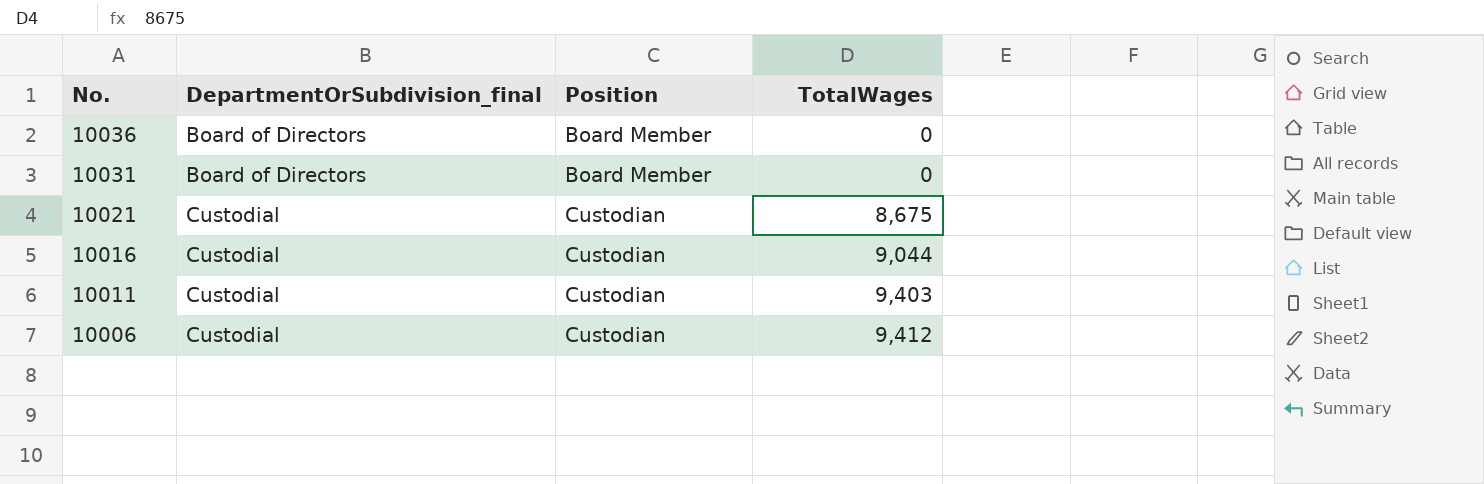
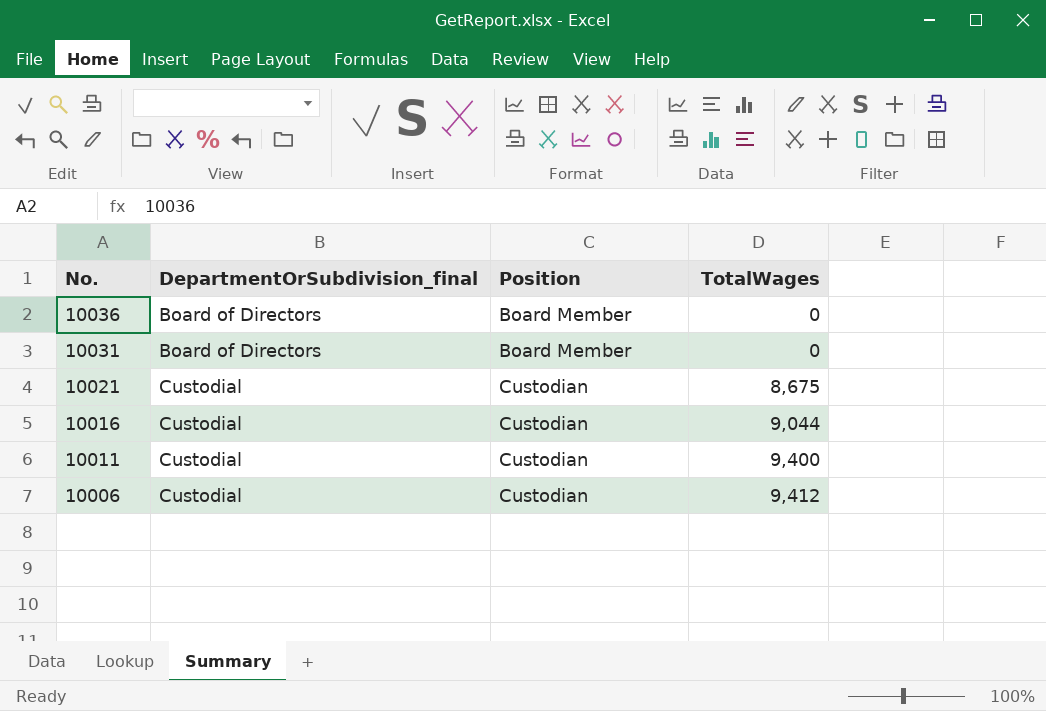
10011 | TotalWages: 9,403 -> 9,400

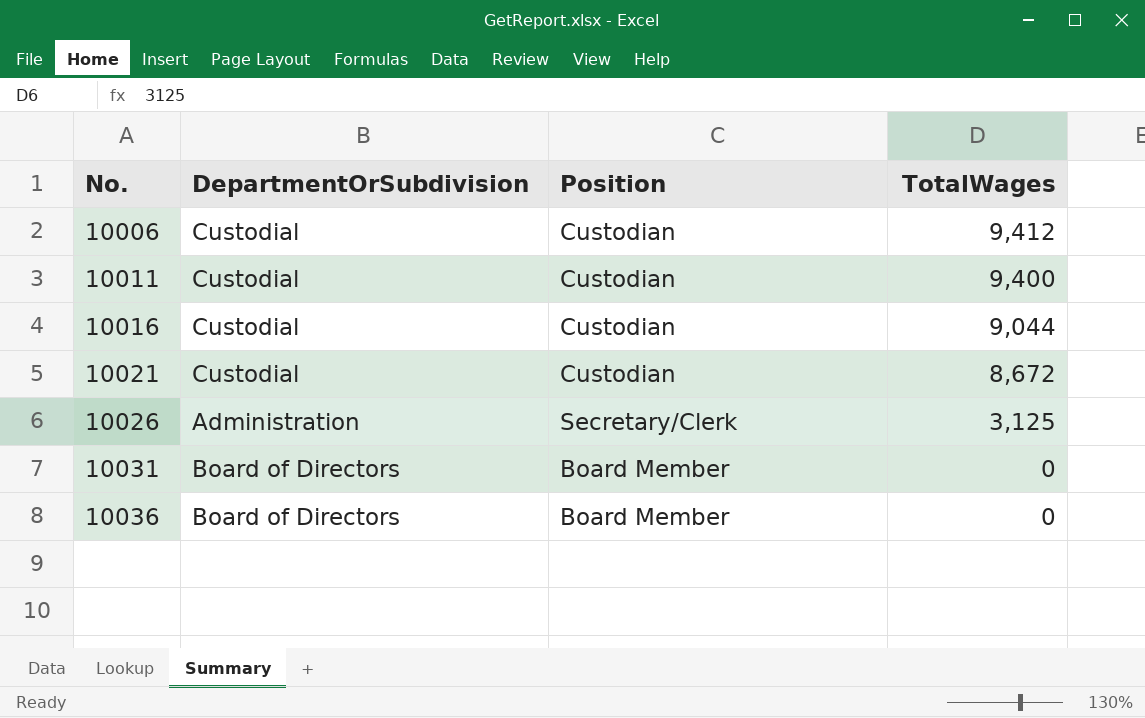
row order: No. descending -> No. ascending
column name: DepartmentOrSubdivision_final -> DepartmentOrSubdivision
10021 | TotalWages: 8,675 -> 8,672
row 10026: none -> Administration | Secretary/Clerk | 3,125

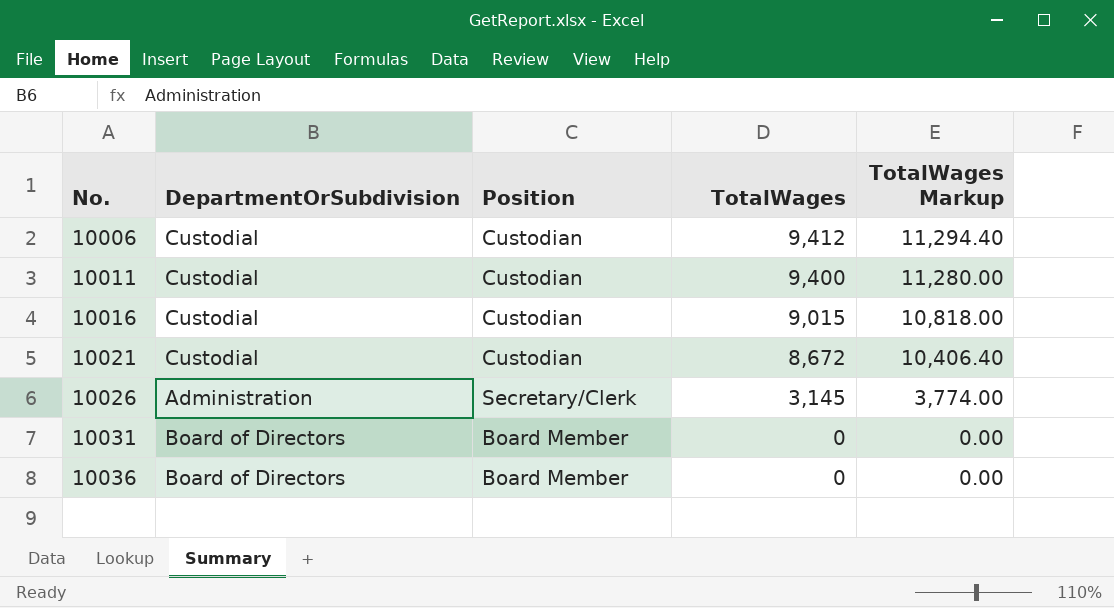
column TotalWages Markup | formula: none -> [TotalWages] * 1.2
10016 | TotalWages: 9,044 -> 9,015
10026 | TotalWages: 3,125 -> 3,145

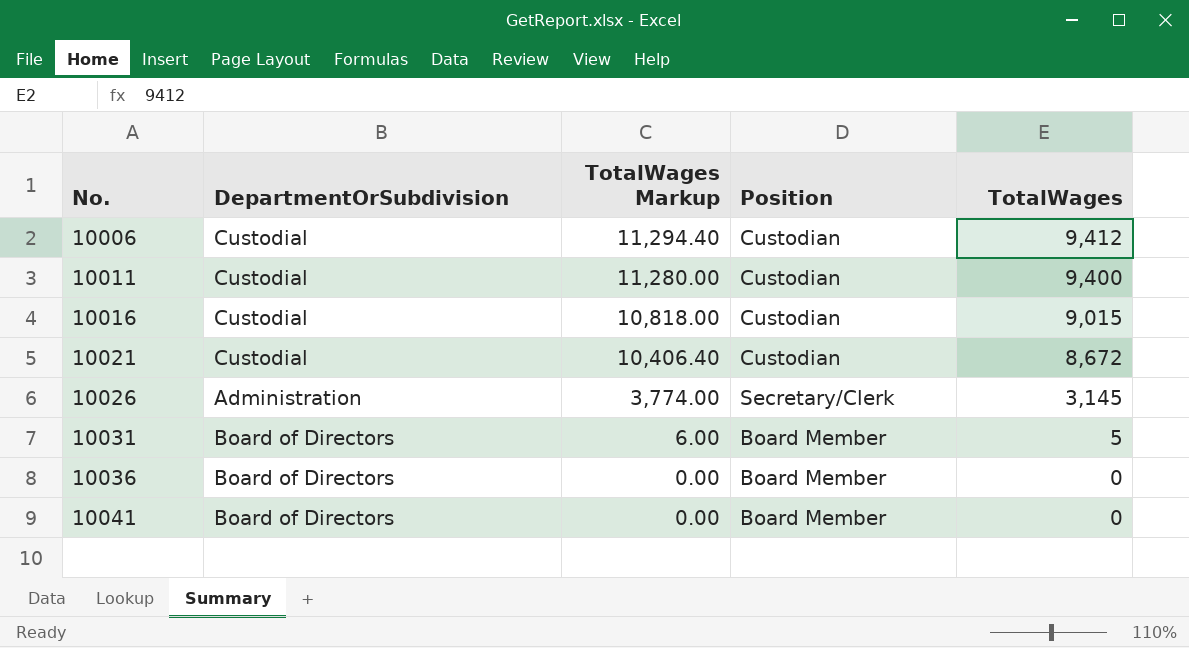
column TotalWages Markup | position: 5 -> 3
10031 | TotalWages Markup: 0.00 -> 6.00
10031 | TotalWages: 0 -> 5
row 10041: none -> Board of Directors | 0.00 | Board Member | 0

